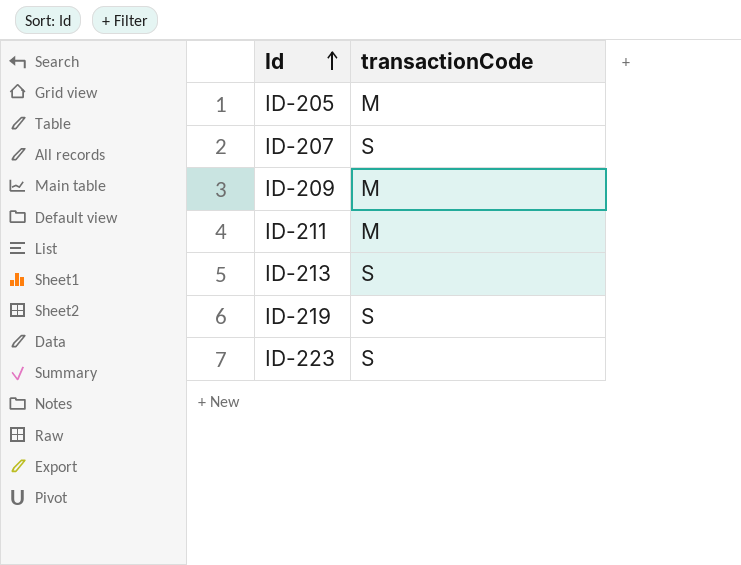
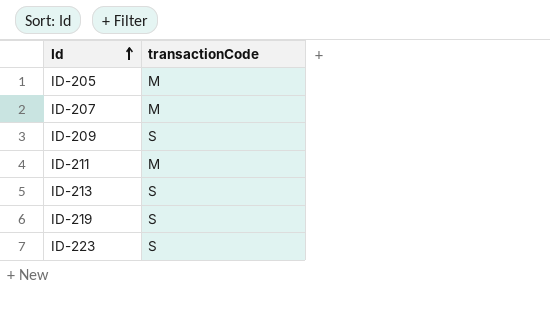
ID-207 | transactionCode: S -> M
ID-209 | transactionCode: M -> S

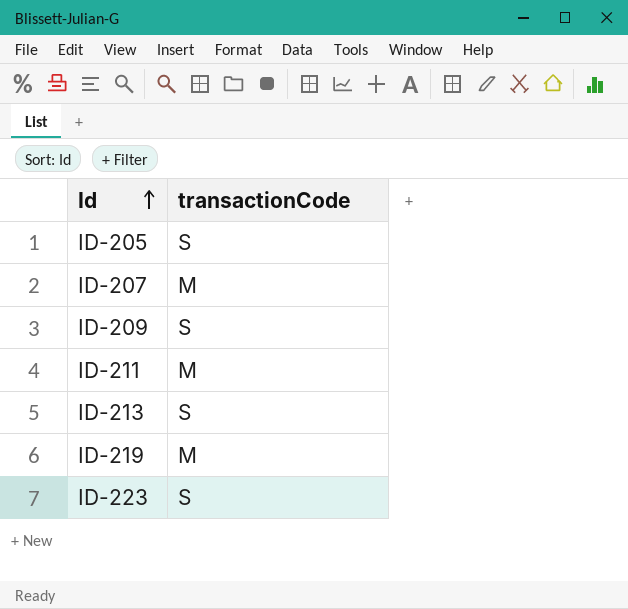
ID-205 | transactionCode: M -> S
ID-219 | transactionCode: S -> M

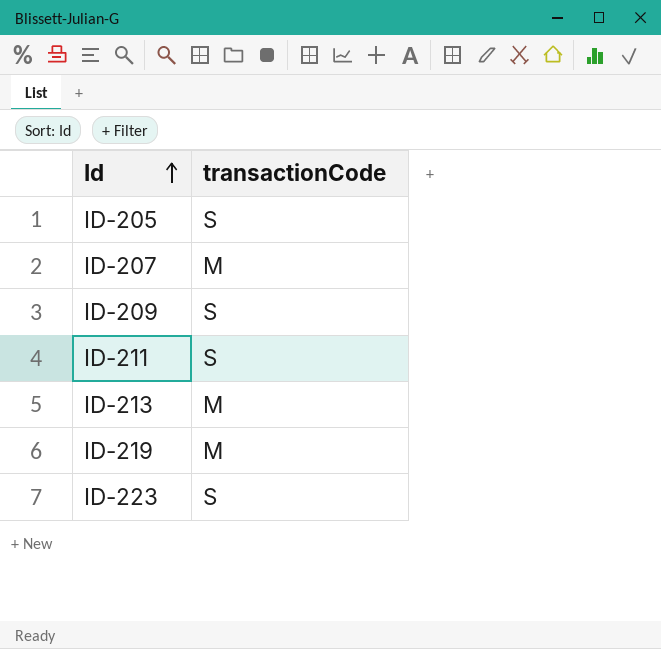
ID-211 | transactionCode: M -> S
ID-213 | transactionCode: S -> M

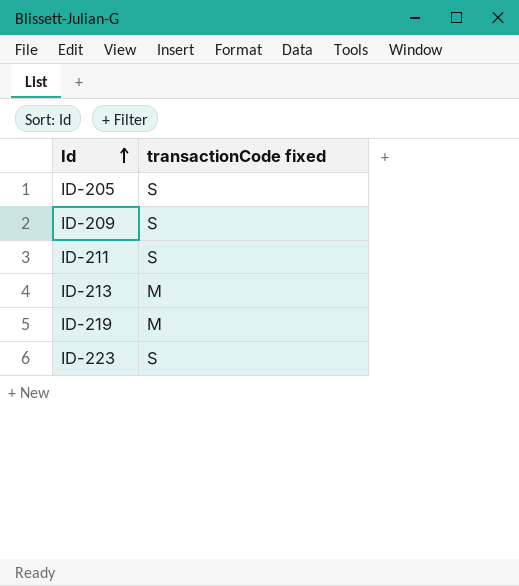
column name: transactionCode -> transactionCode fixed
row ID-207: M -> none

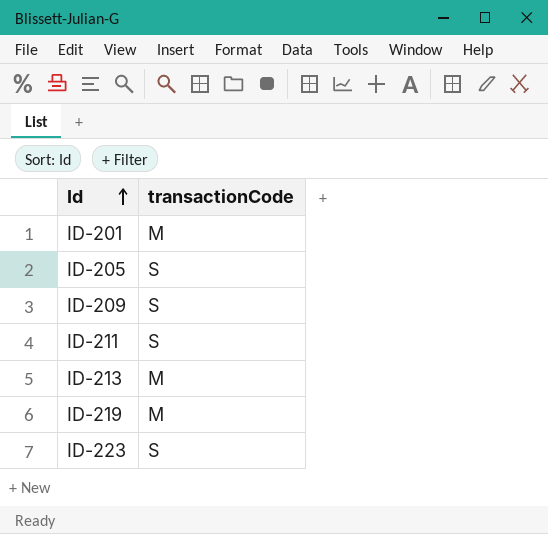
column name: transactionCode fixed -> transactionCode
row ID-201: none -> M

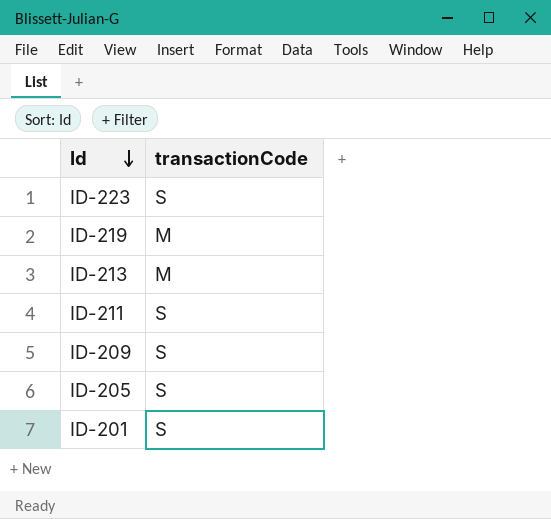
row order: Id ascending -> Id descending
ID-201 | transactionCode: M -> S

